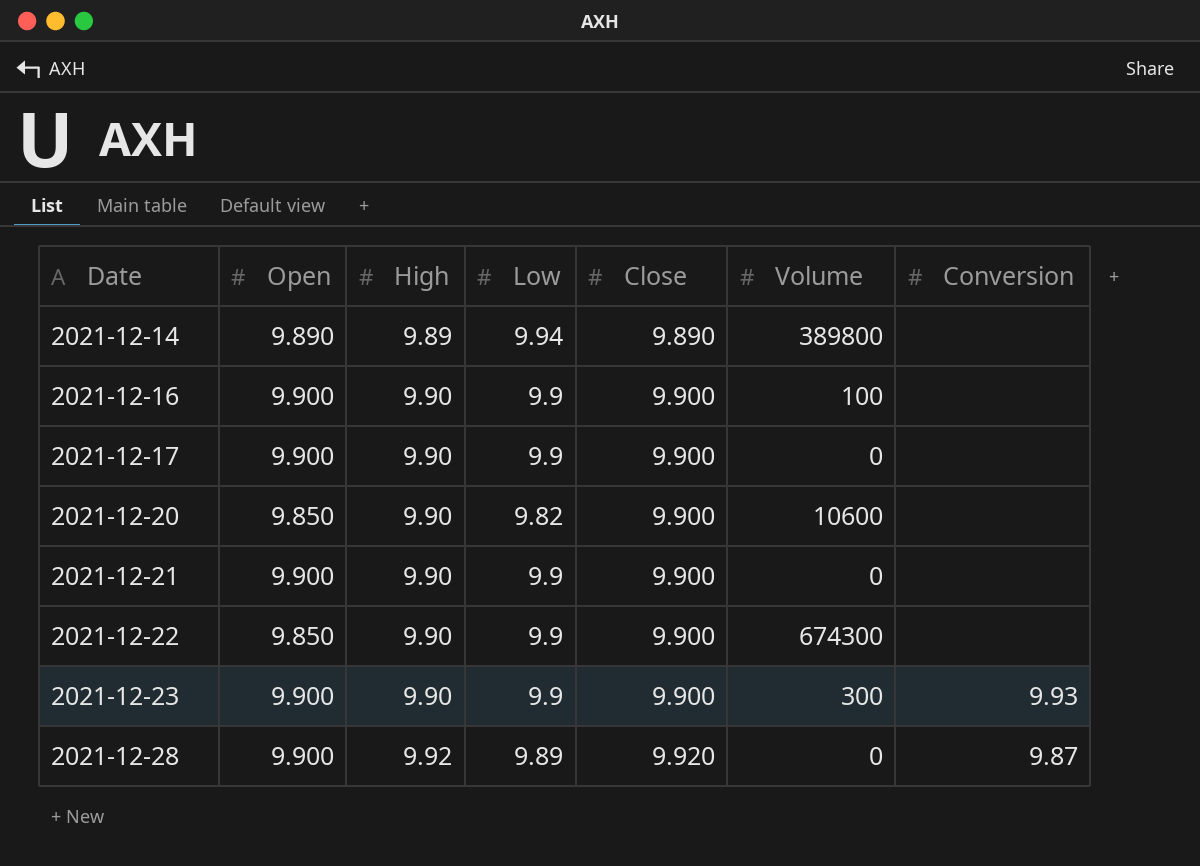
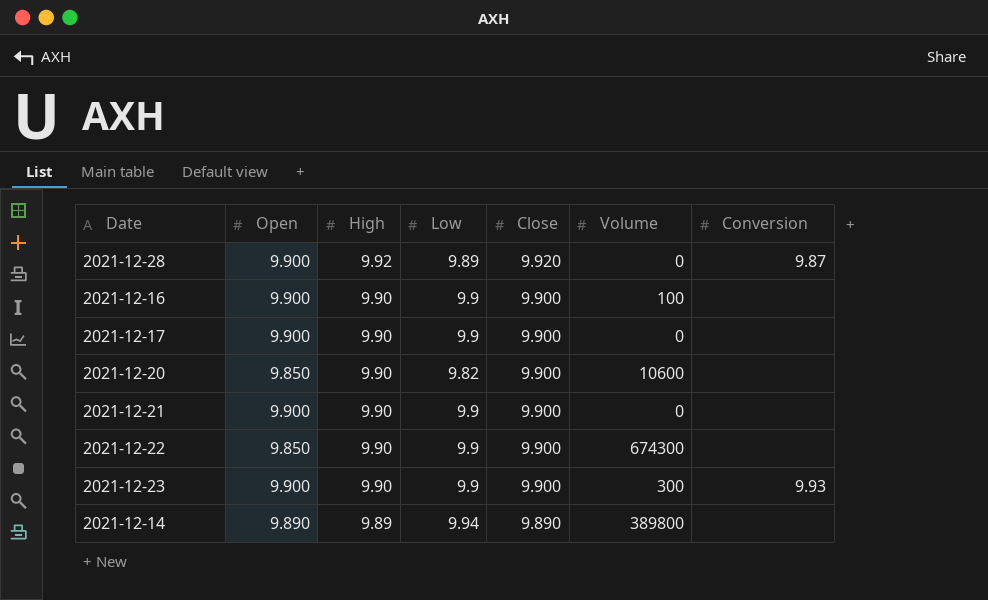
row order: Date ascending -> High descending

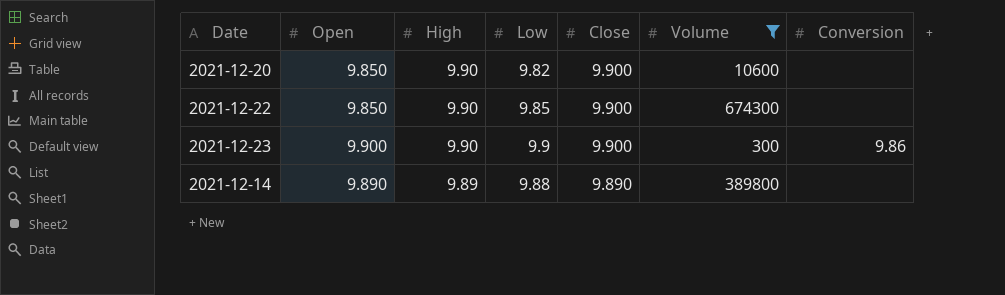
filter: none -> Volume >= 300
2021-12-22 | Low: 9.9 -> 9.85
2021-12-23 | Conversion: 9.93 -> 9.86
2021-12-14 | Low: 9.94 -> 9.88

